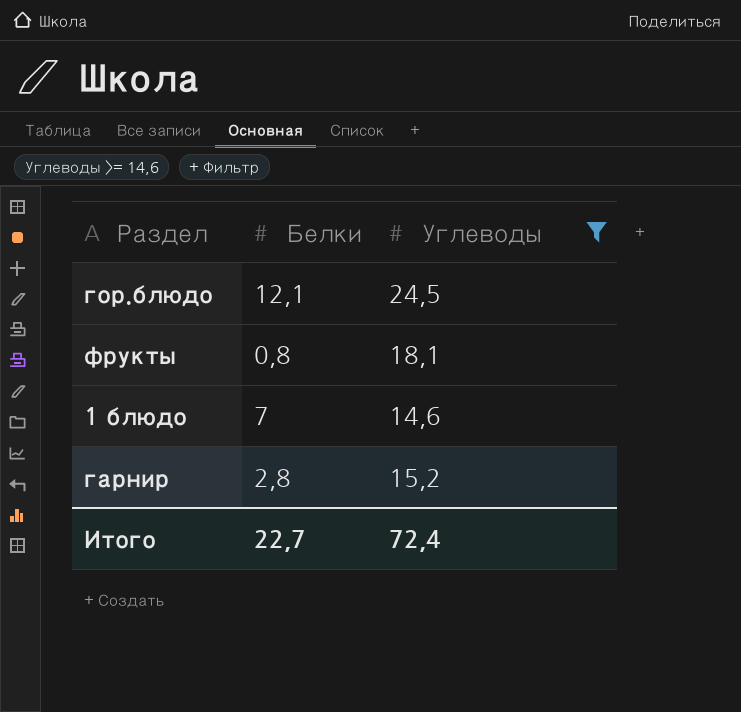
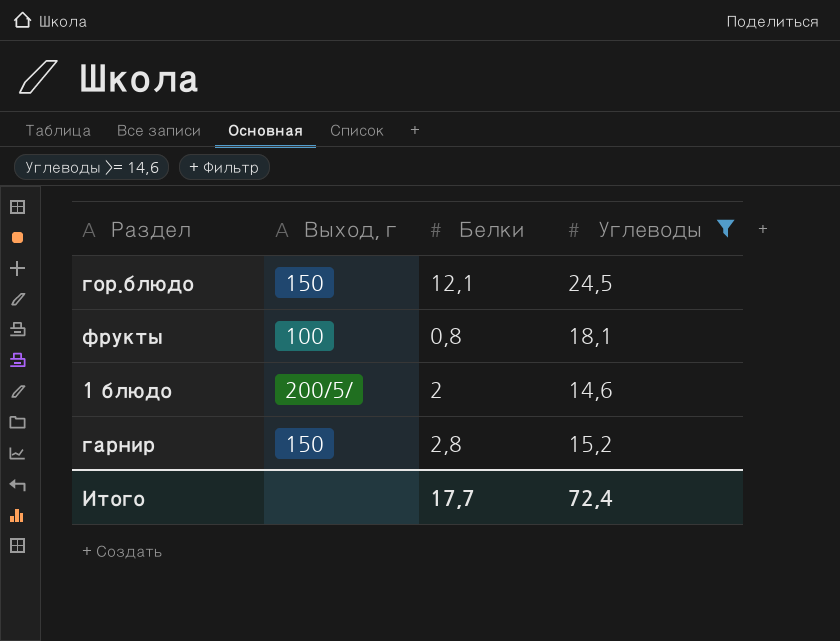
column Выход, г | position: none -> 2
1 блюдо | Белки: 7 -> 2
Итого | Белки: 22,7 -> 17,7

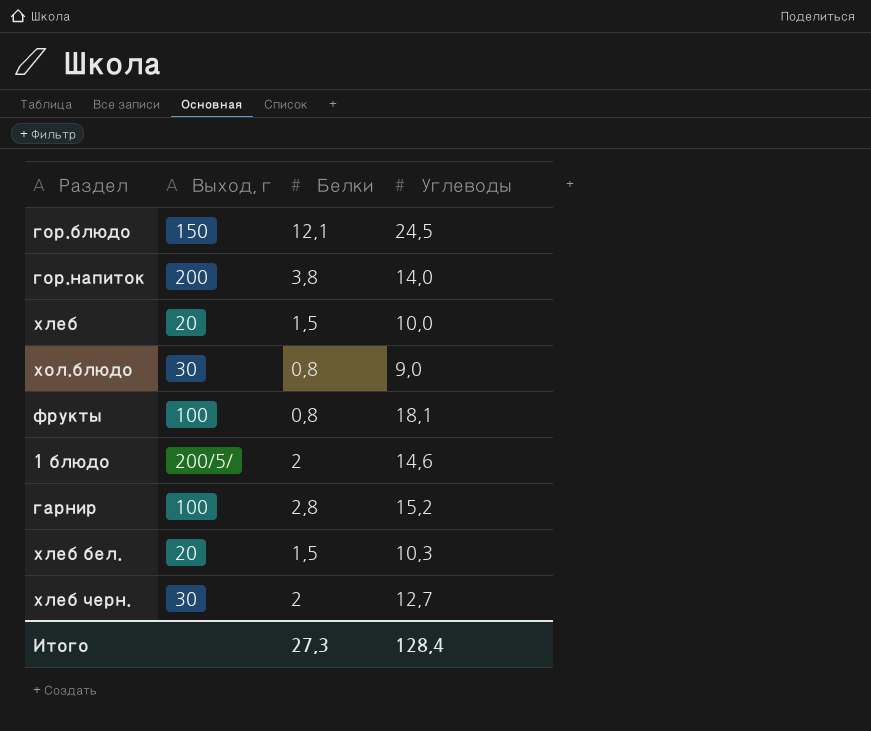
filter: Углеводы >= 14,6 -> none
гарнир | Выход, г: 150 -> 100
Итого | Белки: 17,7 -> 27,3
Итого | Углеводы: 72,4 -> 128,4

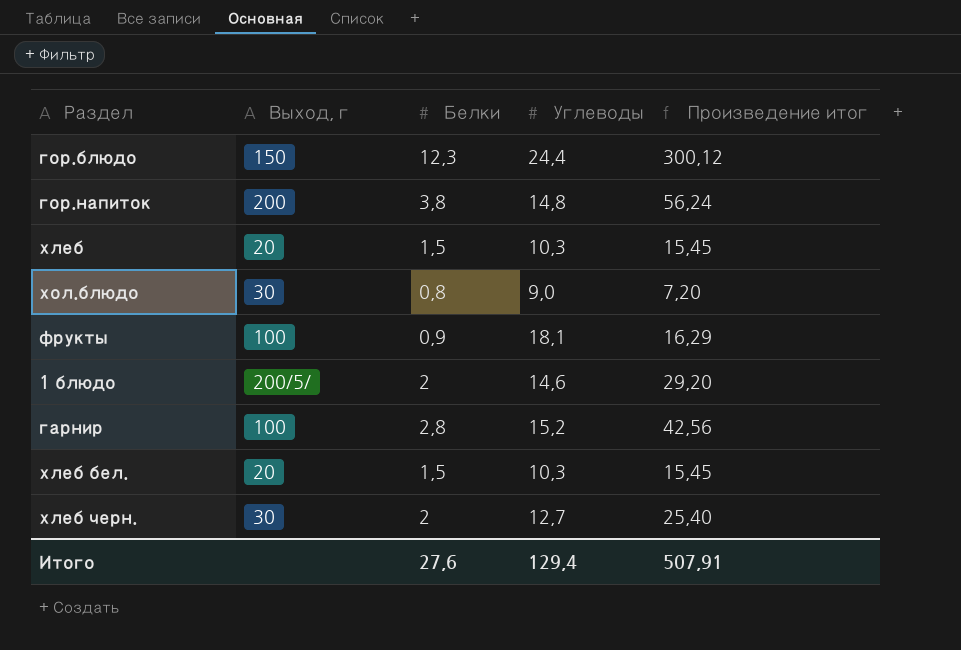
column Произведение итог | formula: none -> [Белки] * [Углеводы]
гор.блюдо | Белки: 12,1 -> 12,3
гор.блюдо | Углеводы: 24,5 -> 24,4
гор.напиток | Углеводы: 14,0 -> 14,8
хлеб | Углеводы: 10,0 -> 10,3
фрукты | Белки: 0,8 -> 0,9
Итого | Белки: 27,3 -> 27,6
Итого | Углеводы: 128,4 -> 129,4

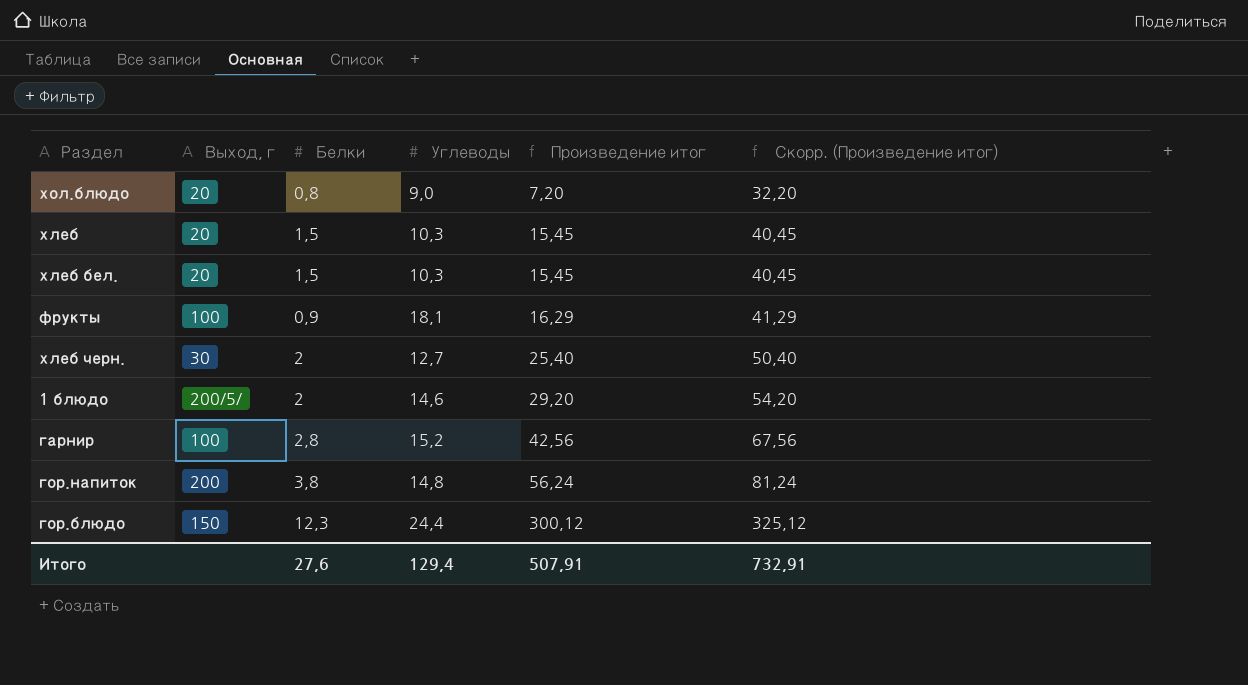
row order: none -> Произведение итог ascending
column Скорр. (Произведение итог) | formula: none -> [Произведение итог] + 25
хол.блюдо | Выход, г: 30 -> 20

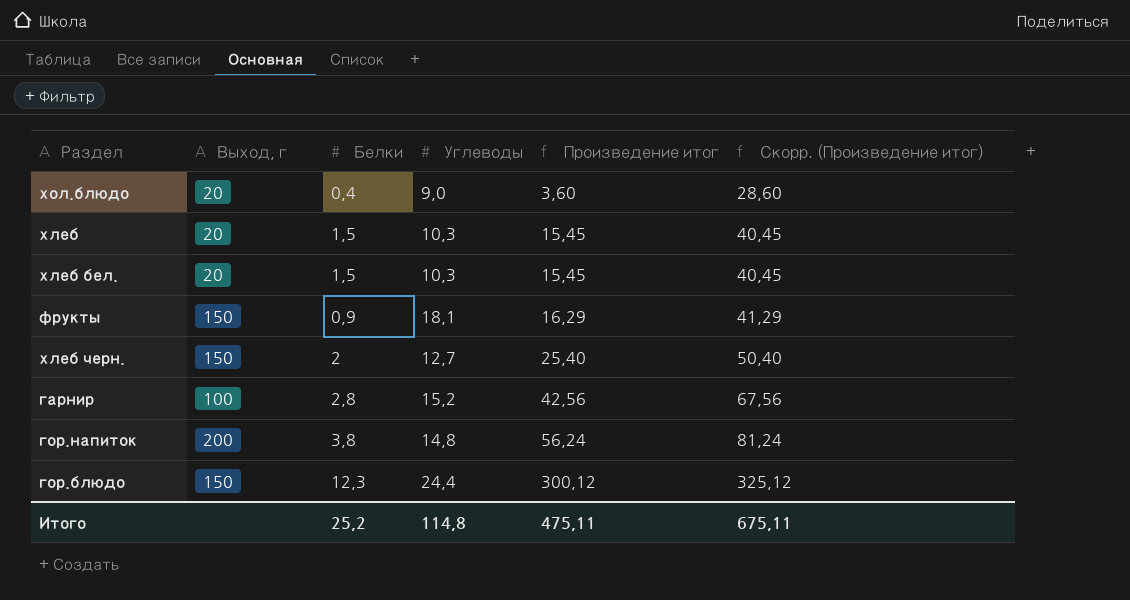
row 1 блюдо: 200/5/ | 2 | 14,6 | 29,20 | 54,20 -> none
хол.блюдо | Белки: 0,8 -> 0,4
хол.блюдо | Произведение итог: 7,20 -> 3,60
хол.блюдо | Скорр. (Произведение итог): 32,20 -> 28,60
фрукты | Выход, г: 100 -> 150
хлеб черн. | Выход, г: 30 -> 150
Итого | Белки: 27,6 -> 25,2
Итого | Углеводы: 129,4 -> 114,8
Итого | Произведение итог: 507,91 -> 475,11
Итого | Скорр. (Произведение итог): 732,91 -> 675,11

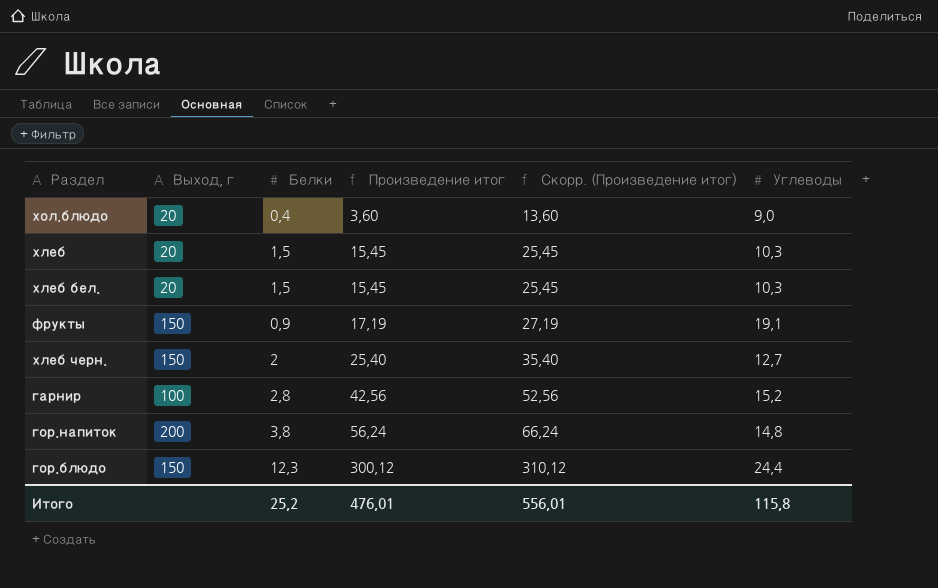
column Скорр. (Произведение итог) | formula: [Произведение итог] + 25 -> [Произведение итог] + 10
column Углеводы | position: 4 -> 6
фрукты | Произведение итог: 16,29 -> 17,19
фрукты | Углеводы: 18,1 -> 19,1
Итого | Произведение итог: 475,11 -> 476,01
Итого | Скорр. (Произведение итог): 675,11 -> 556,01
Итого | Углеводы: 114,8 -> 115,8

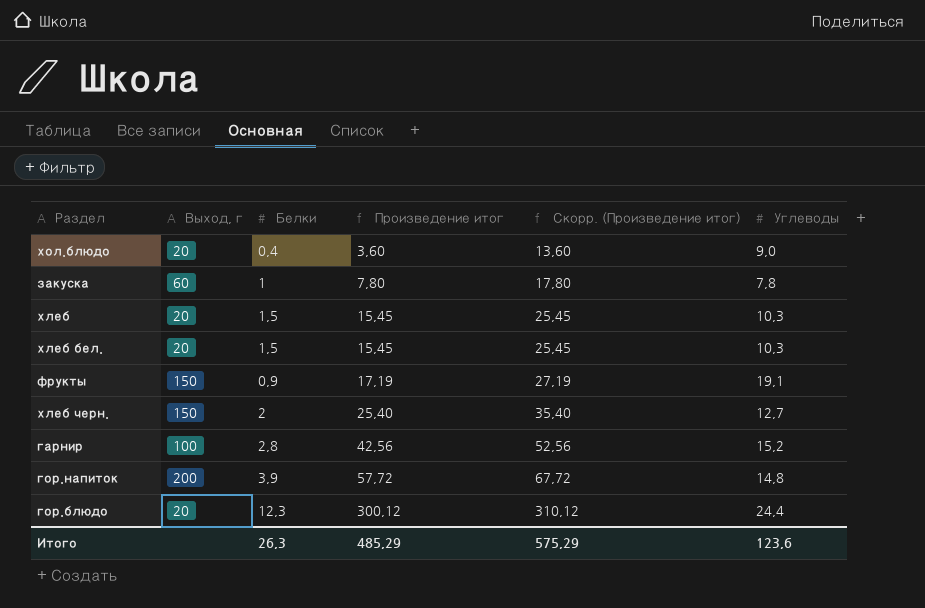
row закуска: none -> 60 | 1 | 7,80 | 17,80 | 7,8
гор.напиток | Белки: 3,8 -> 3,9
гор.напиток | Произведение итог: 56,24 -> 57,72
гор.напиток | Скорр. (Произведение итог): 66,24 -> 67,72
гор.блюдо | Выход, г: 150 -> 20
Итого | Белки: 25,2 -> 26,3
Итого | Произведение итог: 476,01 -> 485,29
Итого | Скорр. (Произведение итог): 556,01 -> 575,29
Итого | Углеводы: 115,8 -> 123,6

